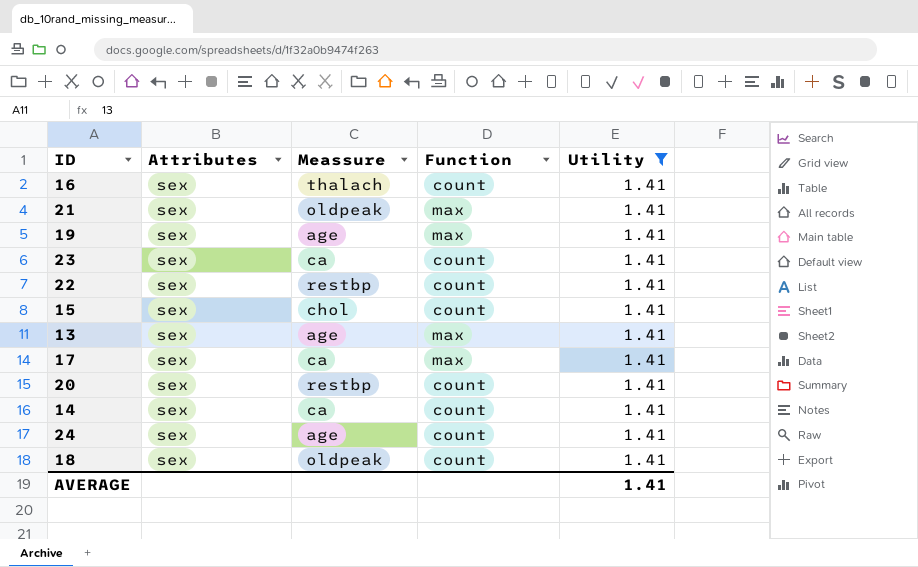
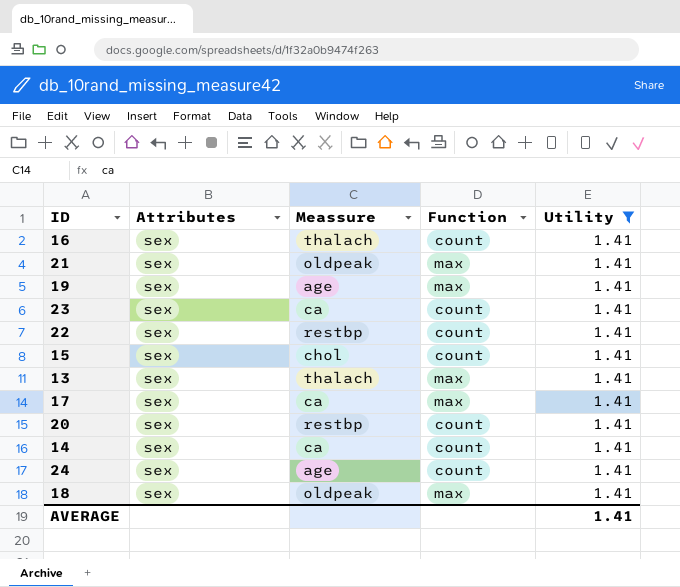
13 | Meassure: age -> thalach
18 | Function: count -> max

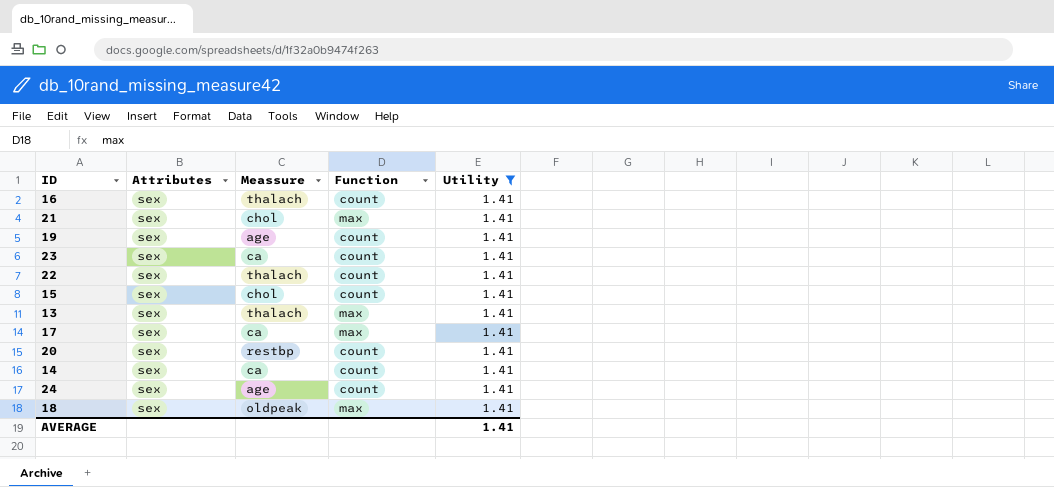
21 | Meassure: oldpeak -> chol
19 | Function: max -> count
22 | Meassure: restbp -> thalach

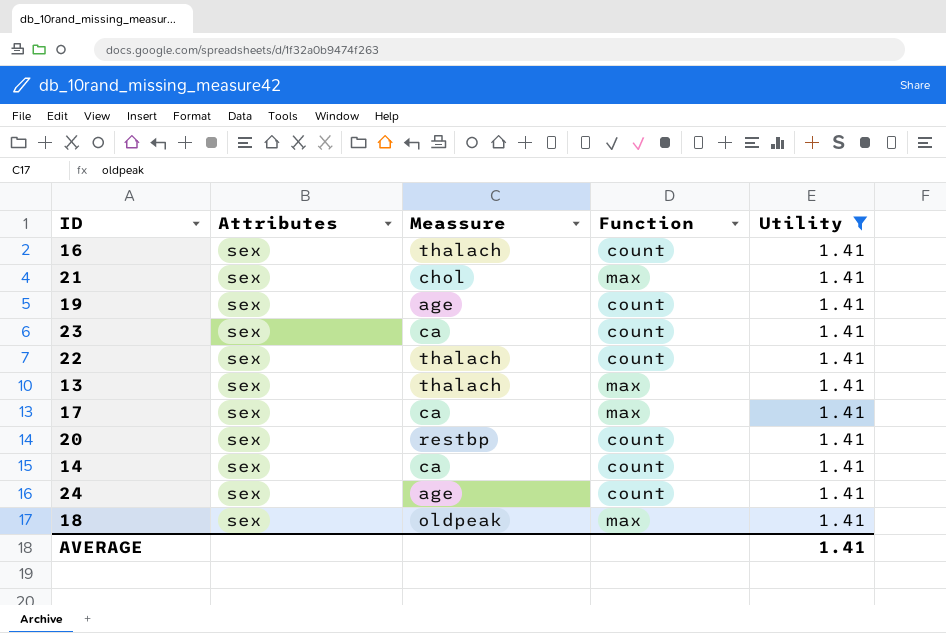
row 15: sex | chol | count | 1.41 -> none

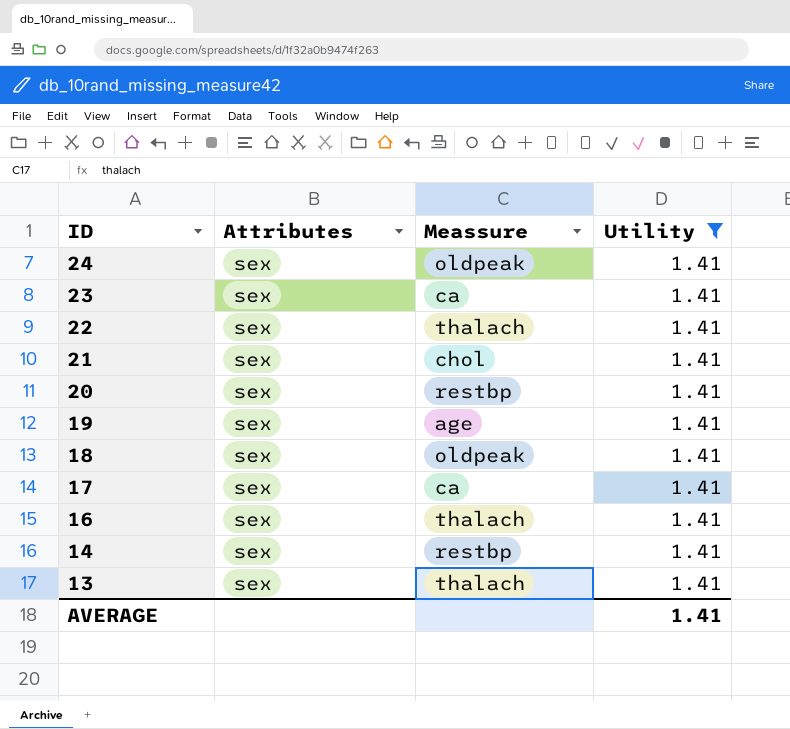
row order: none -> ID descending
column Function | position: 4 -> none
24 | Meassure: age -> oldpeak
14 | Meassure: ca -> restbp

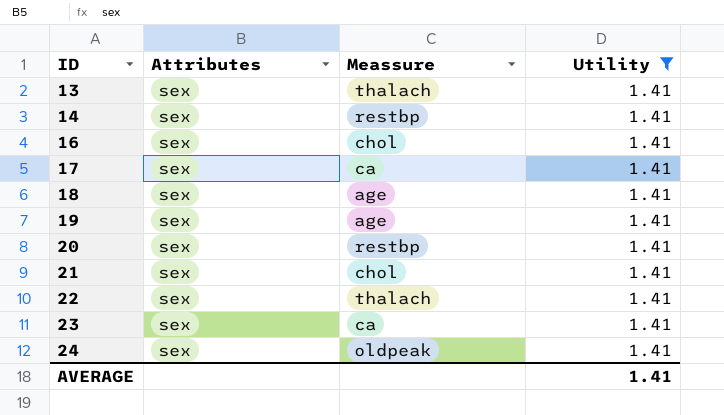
row order: ID descending -> ID ascending
16 | Meassure: thalach -> chol
18 | Meassure: oldpeak -> age

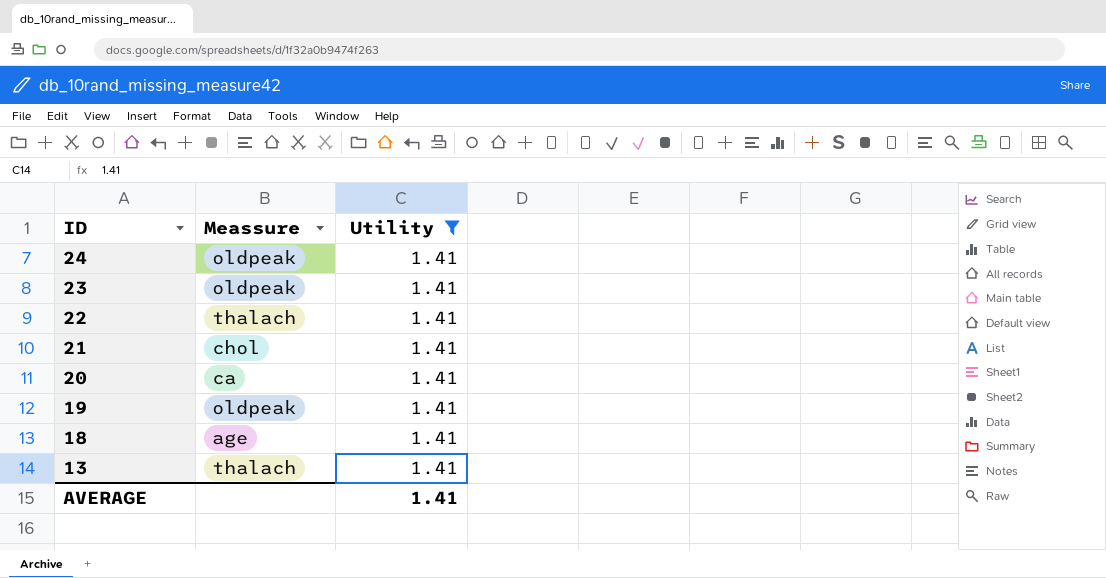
row order: ID ascending -> ID descending
column Attributes | position: 2 -> none
row 14: sex | restbp | 1.41 -> none
row 16: sex | chol | 1.41 -> none
row 17: sex | ca | 1.41 -> none
23 | Meassure: ca -> oldpeak
20 | Meassure: restbp -> ca
19 | Meassure: age -> oldpeak

